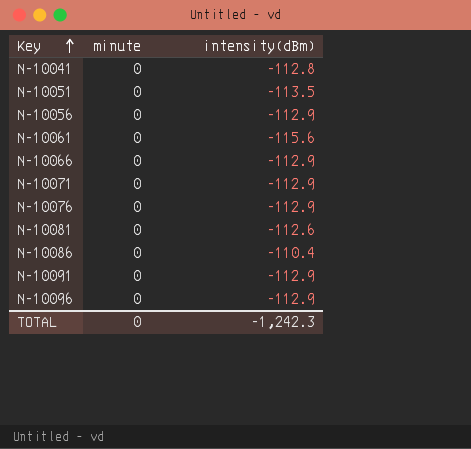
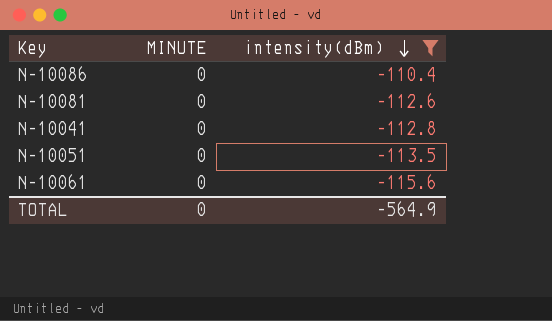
filter: none -> intensity(dBm) != -112.9
row order: Key ascending -> intensity(dBm) descending
column name: minute -> MINUTE
TOTAL | intensity(dBm): -1,242.3 -> -564.9

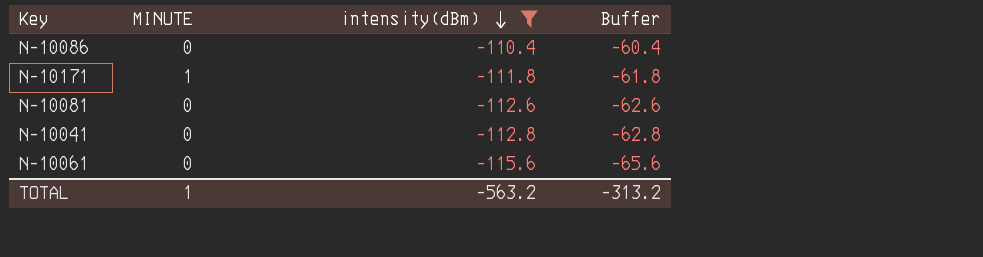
column Buffer | formula: none -> [intensity(dBm)] + 50
row N-10051: 0 | -113.5 -> none
row N-10171: none -> 1 | -111.8 | -61.8
TOTAL | MINUTE: 0 -> 1
TOTAL | intensity(dBm): -564.9 -> -563.2

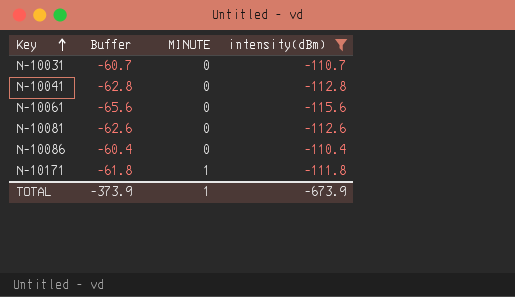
row order: intensity(dBm) descending -> Key ascending
column Buffer | position: 4 -> 2
row N-10031: none -> -60.7 | 0 | -110.7
TOTAL | Buffer: -313.2 -> -373.9
TOTAL | intensity(dBm): -563.2 -> -673.9

